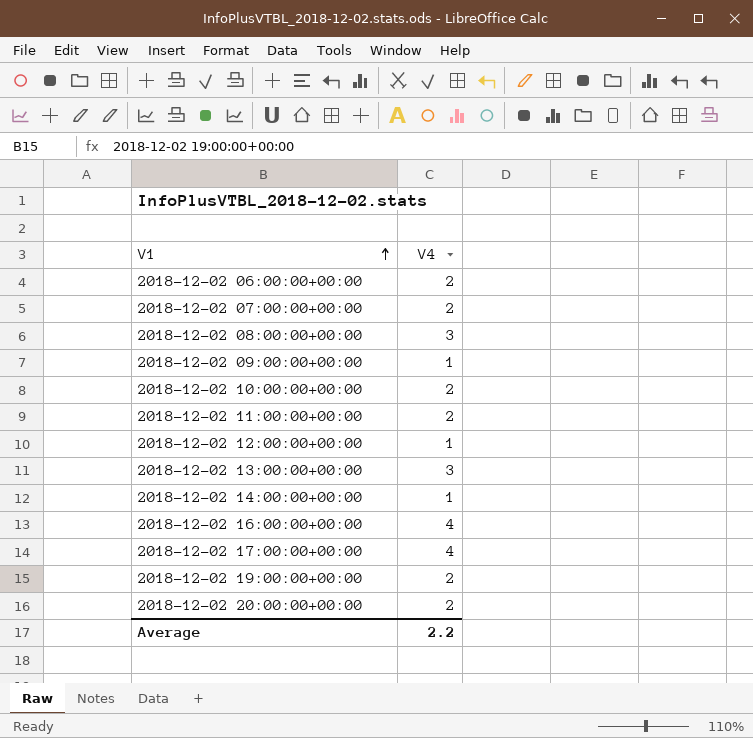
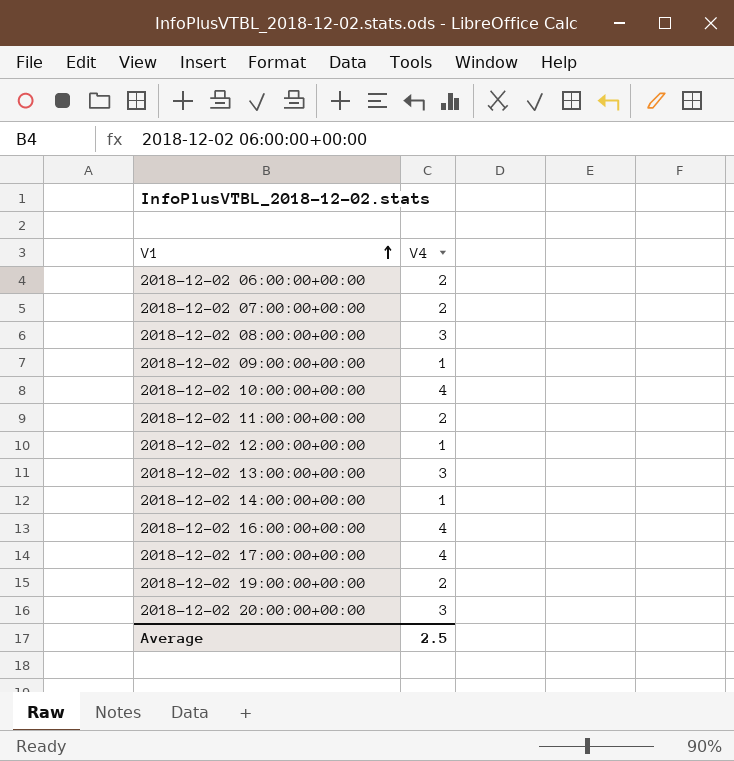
2018-12-02 10:00:00+00:00 | V4: 2 -> 4
2018-12-02 20:00:00+00:00 | V4: 2 -> 3
Average | V4: 2.2 -> 2.5

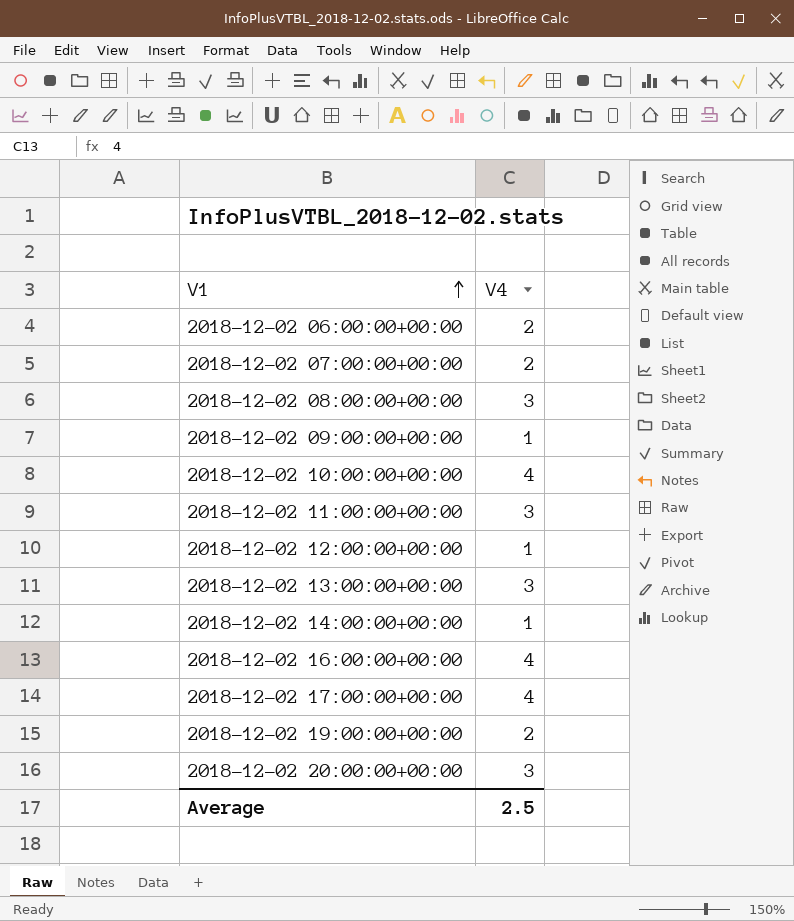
2018-12-02 11:00:00+00:00 | V4: 2 -> 3

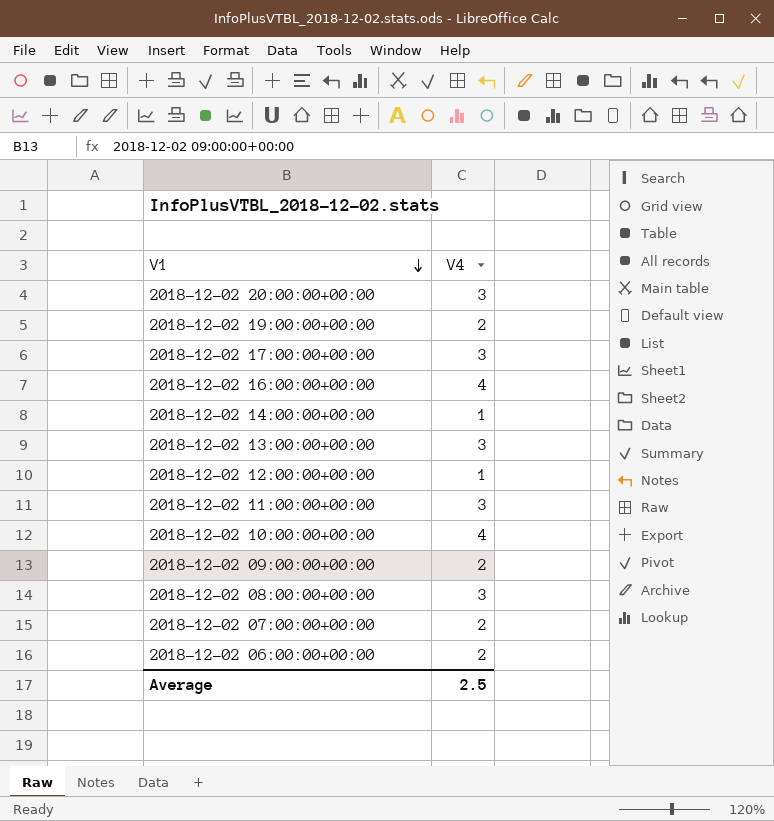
row order: V1 ascending -> V1 descending
2018-12-02 17:00:00+00:00 | V4: 4 -> 3
2018-12-02 09:00:00+00:00 | V4: 1 -> 2

